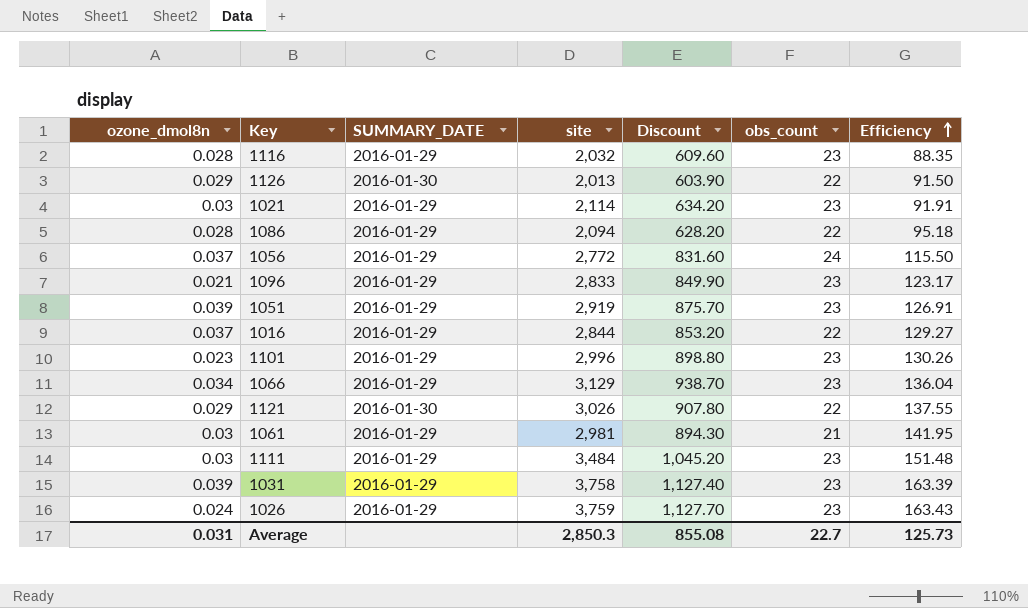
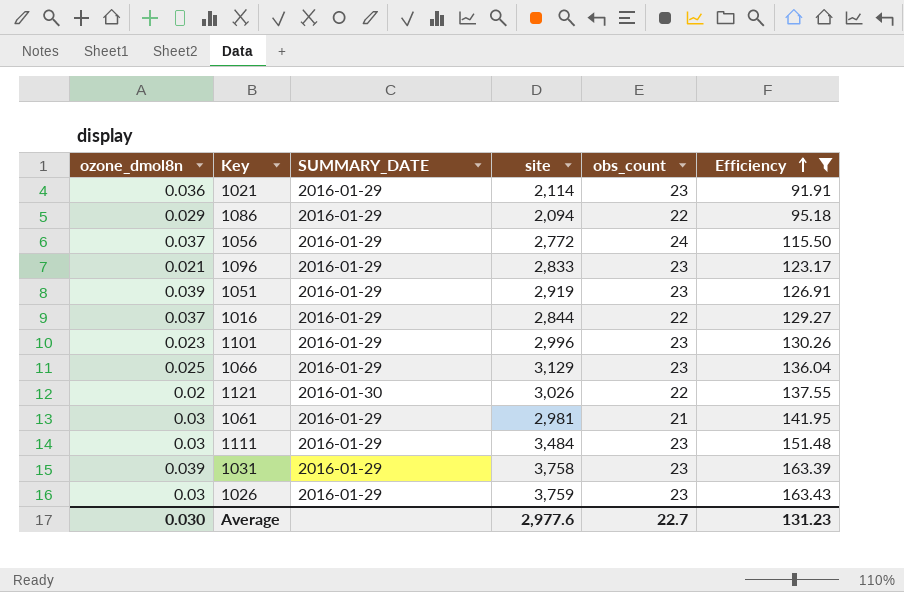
filter: none -> Efficiency >= 91.91
column Discount | formula: [site] * 0.3 -> none
1021 | ozone_dmol8n: 0.03 -> 0.036
1086 | ozone_dmol8n: 0.028 -> 0.029
1066 | ozone_dmol8n: 0.034 -> 0.025
1121 | ozone_dmol8n: 0.029 -> 0.02
1026 | ozone_dmol8n: 0.024 -> 0.03
Average | ozone_dmol8n: 0.031 -> 0.030
Average | site: 2,850.3 -> 2,977.6
Average | Efficiency: 125.73 -> 131.23

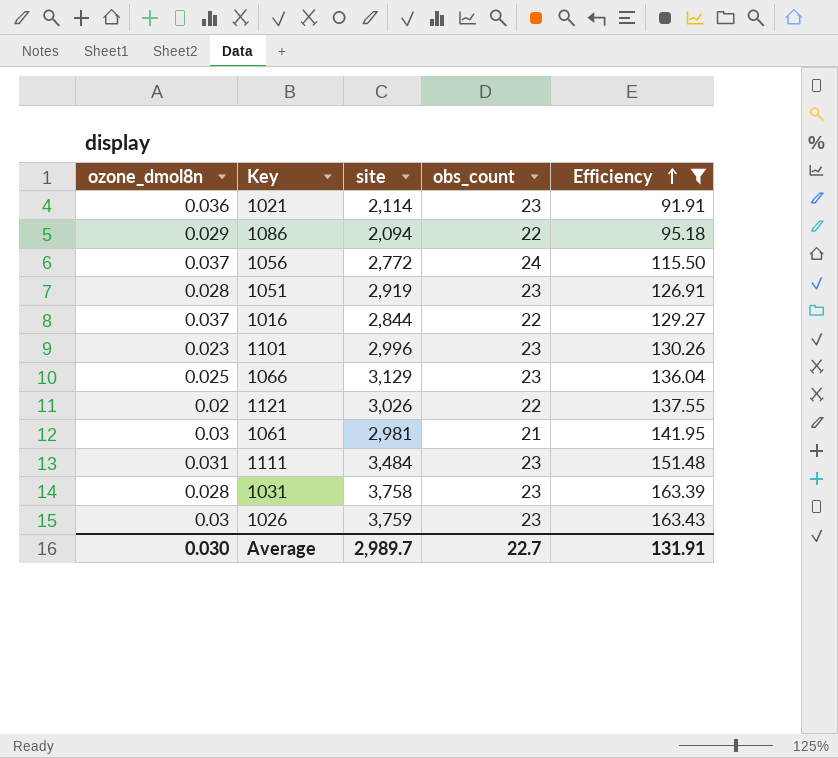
column SUMMARY_DATE | position: 3 -> none
row 1096: 0.021 | 2016-01-29 | 2,833 | 23 | 123.17 -> none
1051 | ozone_dmol8n: 0.039 -> 0.028
1111 | ozone_dmol8n: 0.03 -> 0.031
1031 | ozone_dmol8n: 0.039 -> 0.028
Average | site: 2,977.6 -> 2,989.7
Average | Efficiency: 131.23 -> 131.91

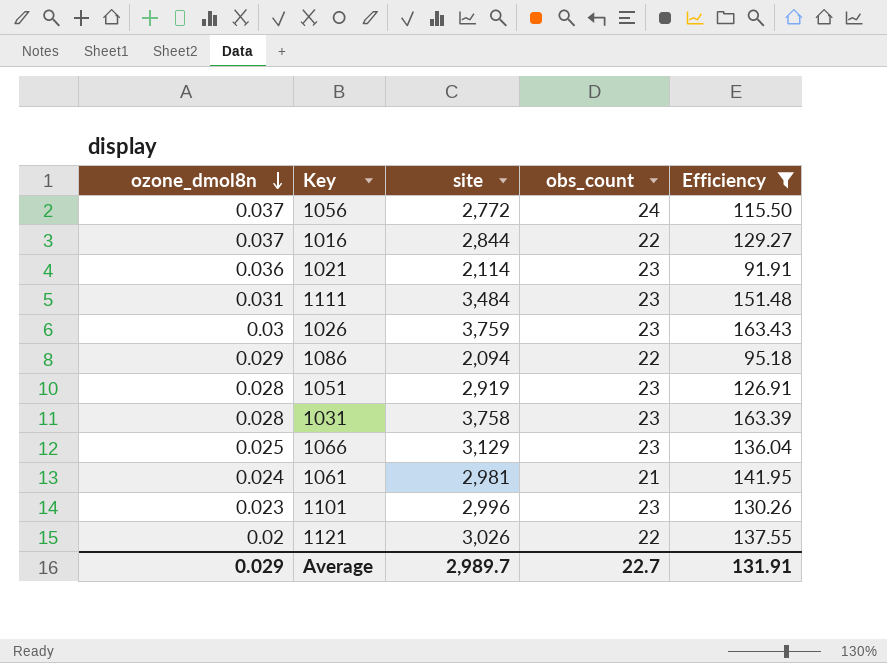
row order: Efficiency ascending -> ozone_dmol8n descending
1061 | ozone_dmol8n: 0.03 -> 0.024
Average | ozone_dmol8n: 0.030 -> 0.029

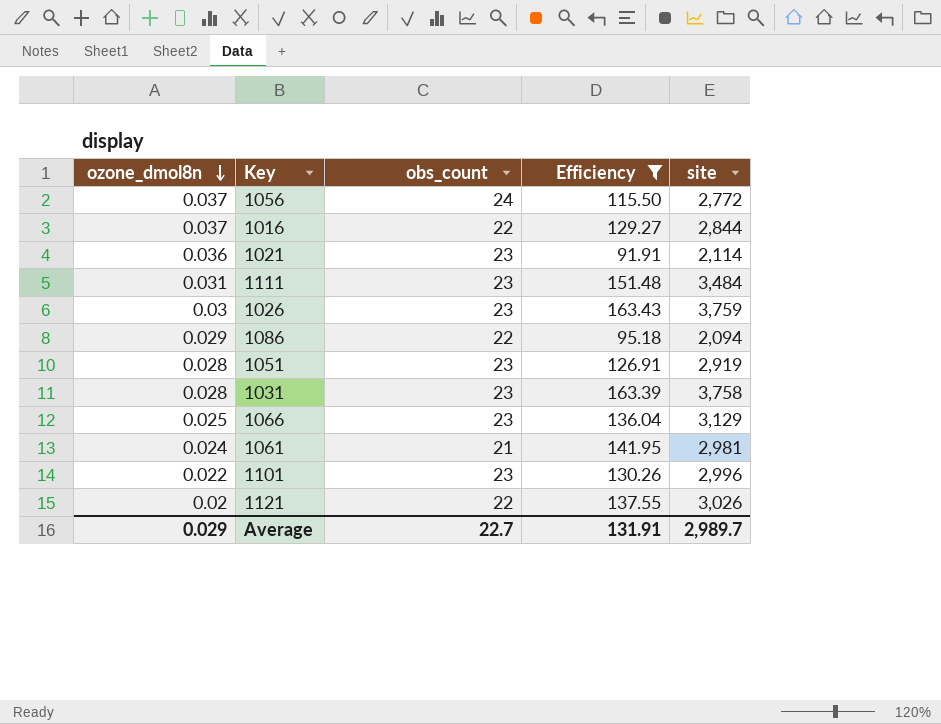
column site | position: 3 -> 5
1101 | ozone_dmol8n: 0.023 -> 0.022

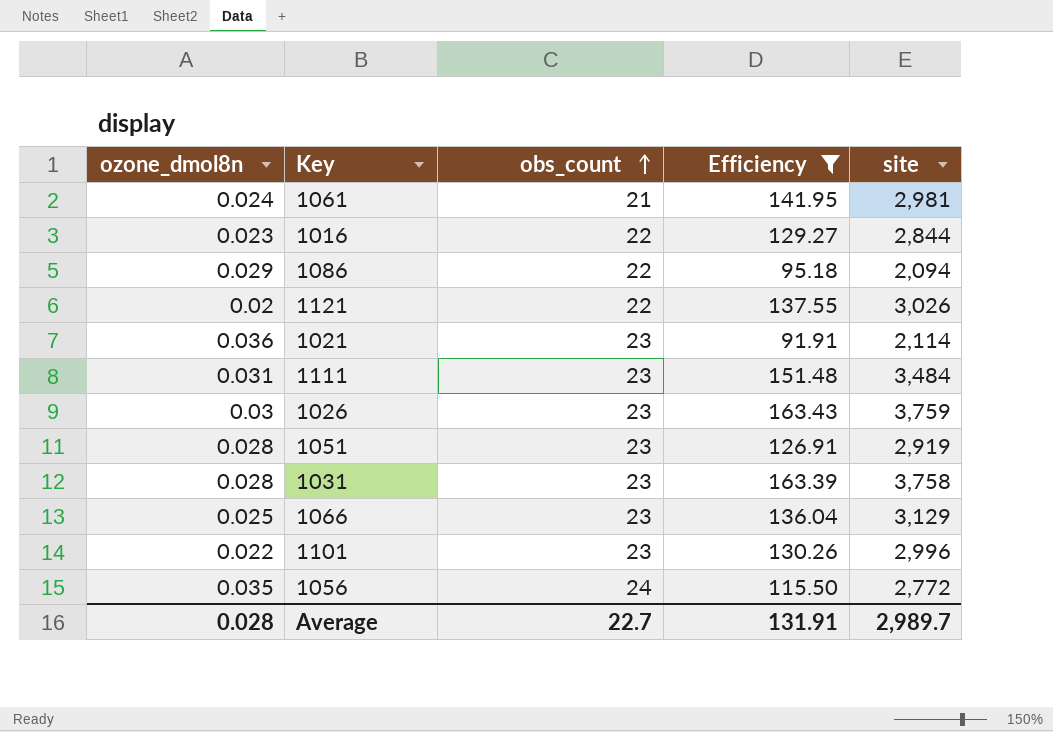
row order: ozone_dmol8n descending -> obs_count ascending
1016 | ozone_dmol8n: 0.037 -> 0.023
1056 | ozone_dmol8n: 0.037 -> 0.035
Average | ozone_dmol8n: 0.029 -> 0.028

